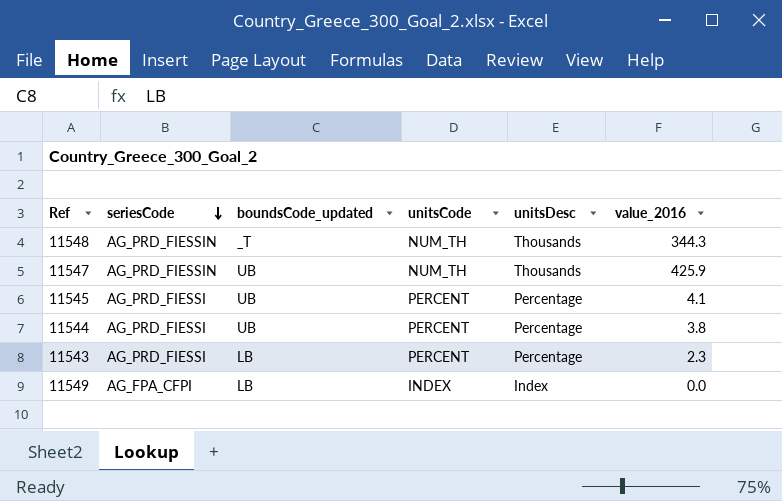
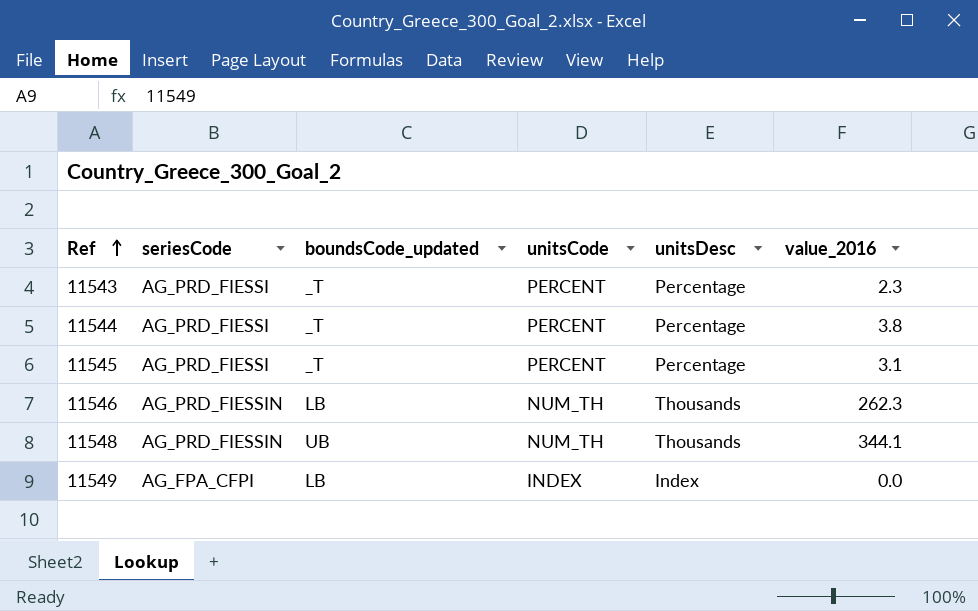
row order: seriesCode descending -> Ref ascending
row 11547: AG_PRD_FIESSIN | UB | NUM_TH | Thousands | 425.9 -> none
11543 | boundsCode_updated: LB -> _T
11544 | boundsCode_updated: UB -> _T
11545 | boundsCode_updated: UB -> _T
11545 | value_2016: 4.1 -> 3.1
row 11546: none -> AG_PRD_FIESSIN | LB | NUM_TH | Thousands | 262.3
11548 | boundsCode_updated: _T -> UB
11548 | value_2016: 344.3 -> 344.1

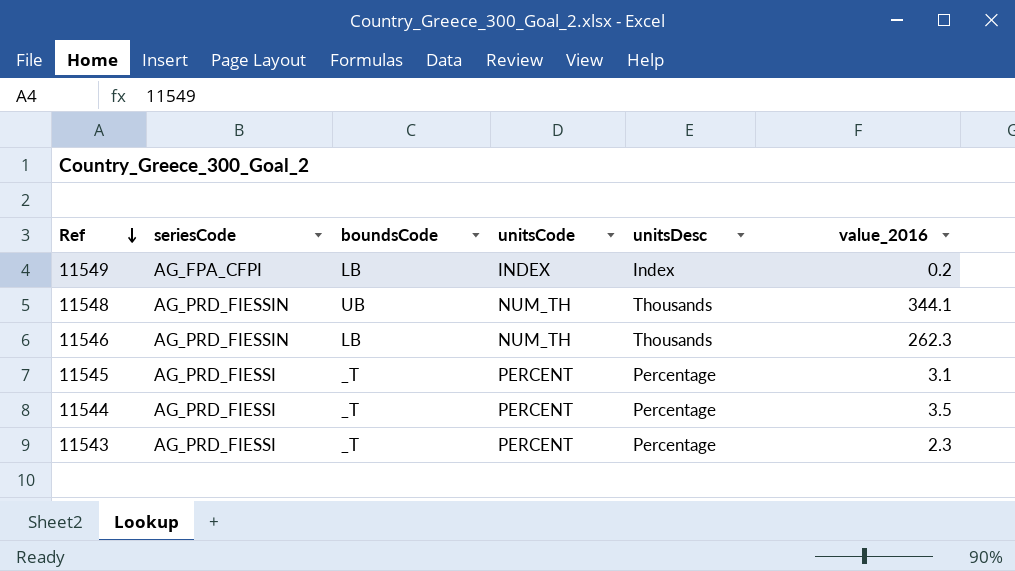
row order: Ref ascending -> Ref descending
column name: boundsCode_updated -> boundsCode
11549 | value_2016: 0.0 -> 0.2
11544 | value_2016: 3.8 -> 3.5

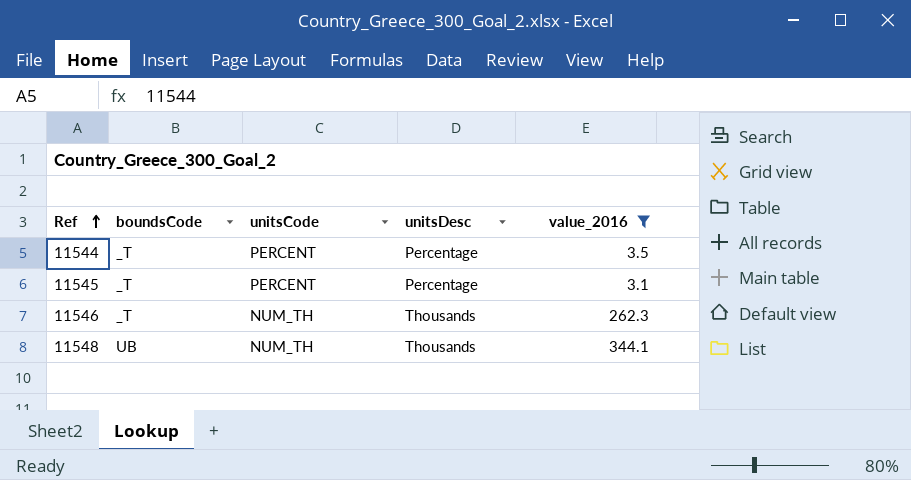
filter: none -> value_2016 >= 3.1
row order: Ref descending -> Ref ascending
column seriesCode | position: 2 -> none
11546 | boundsCode: LB -> _T

